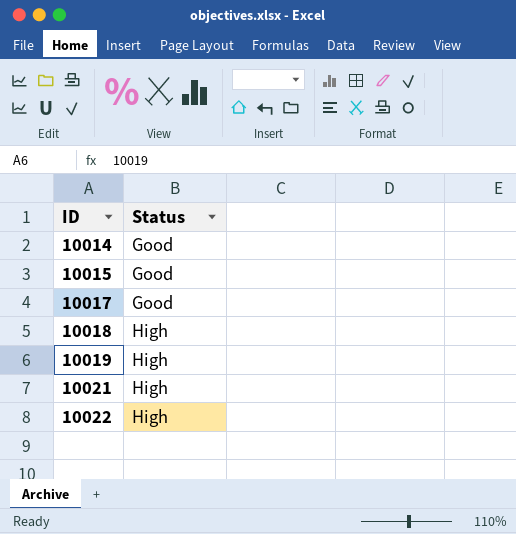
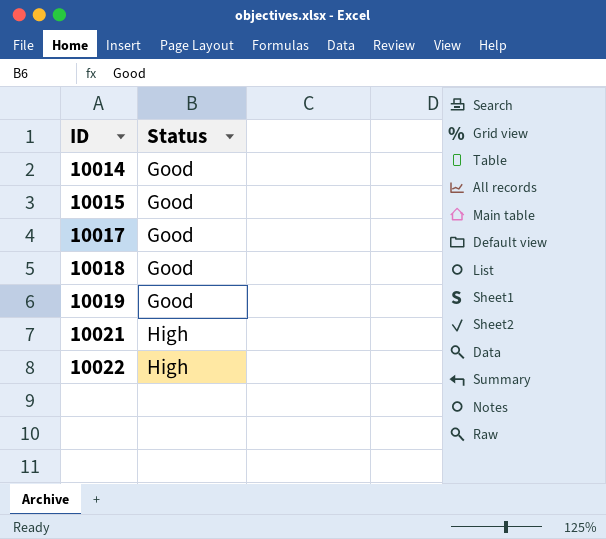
10018 | Status: High -> Good
10019 | Status: High -> Good

